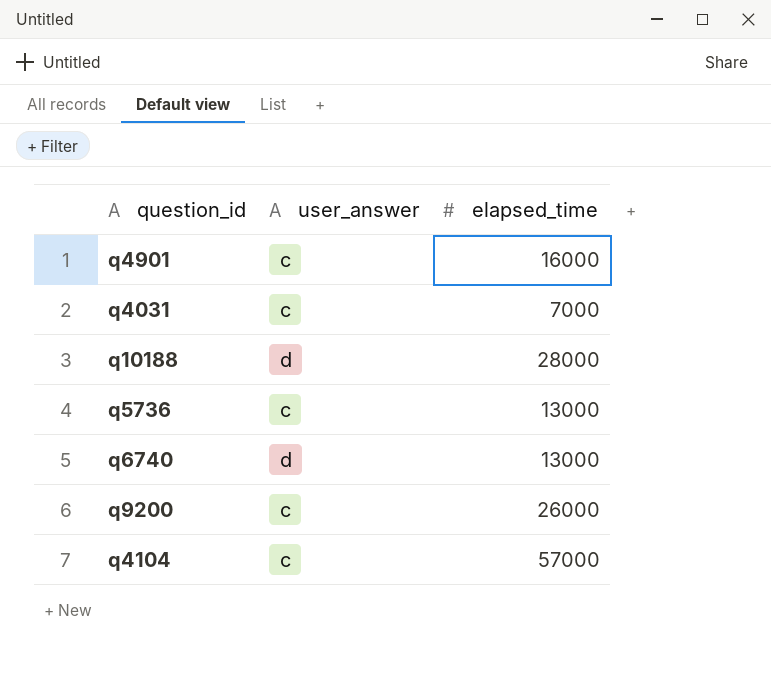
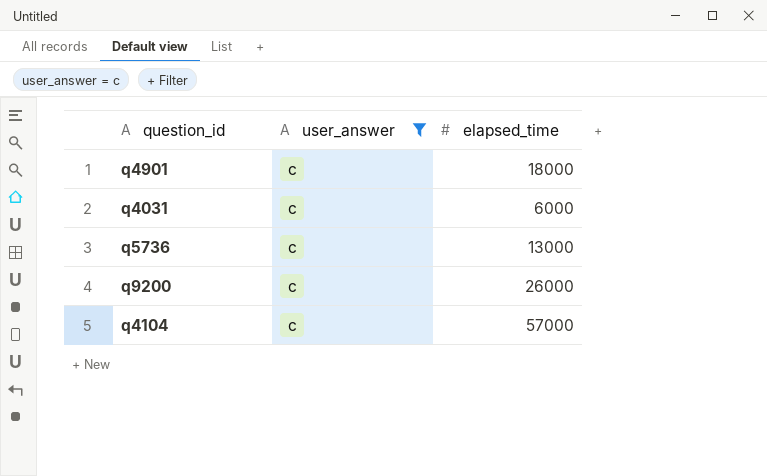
filter: none -> user_answer = c
q4901 | elapsed_time: 16000 -> 18000
q4031 | elapsed_time: 7000 -> 6000

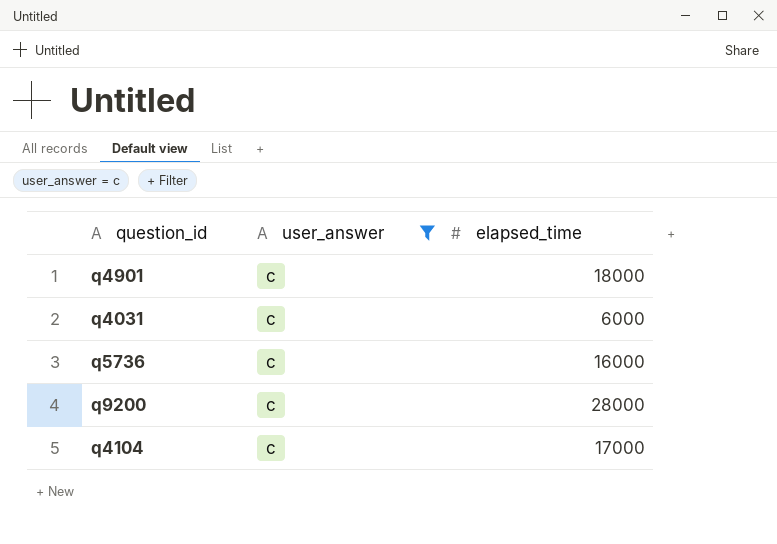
q5736 | elapsed_time: 13000 -> 16000
q9200 | elapsed_time: 26000 -> 28000
q4104 | elapsed_time: 57000 -> 17000

